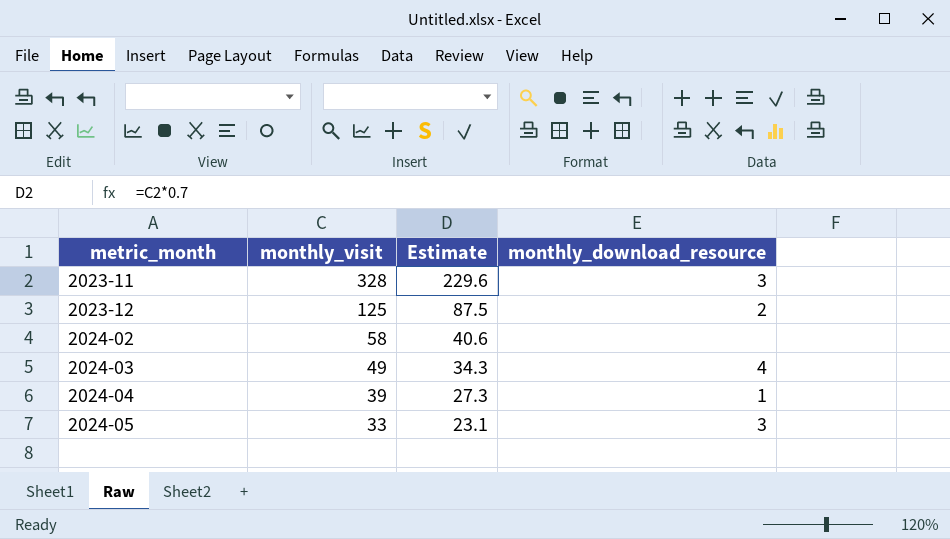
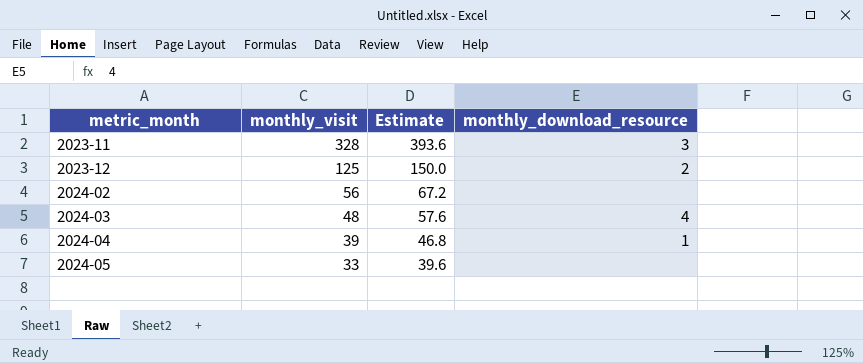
column Estimate | formula: [monthly_visit] * 0.7 -> [monthly_visit] * 1.2
2024-02 | monthly_visit: 58 -> 56
2024-03 | monthly_visit: 49 -> 48
2024-05 | monthly_download_resource: 3 -> none

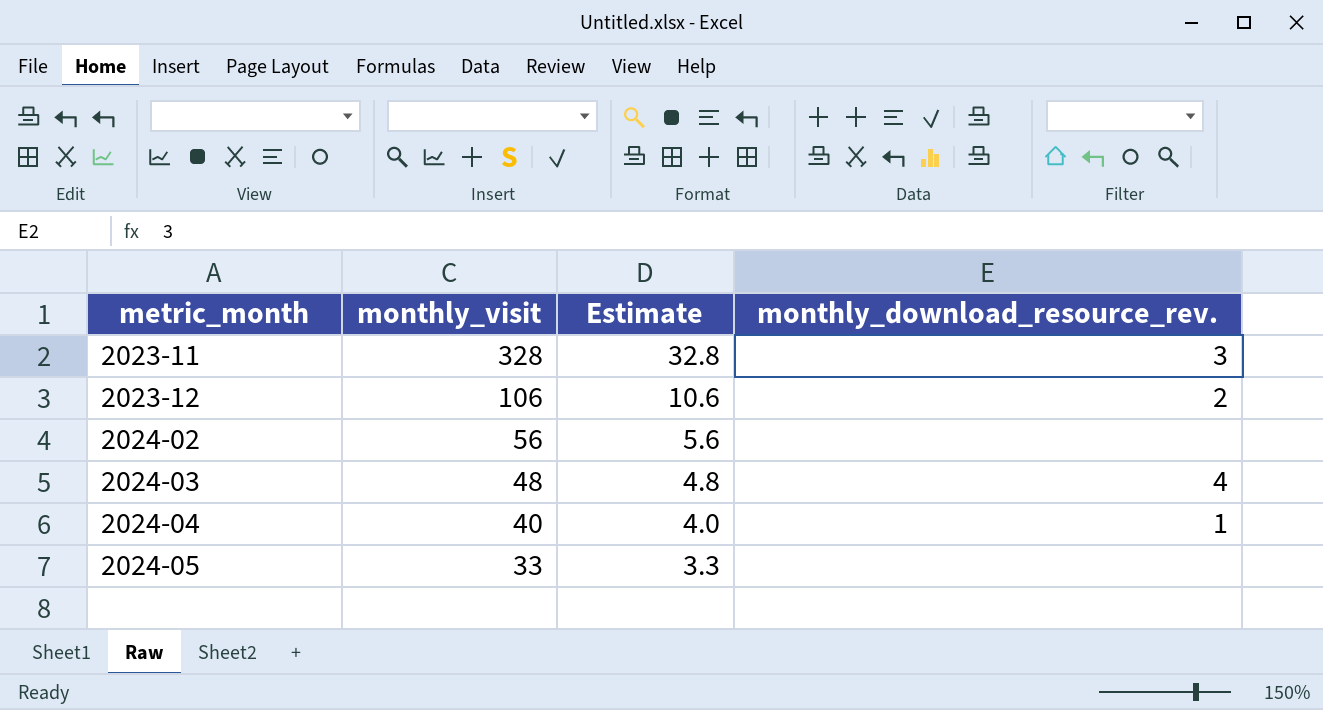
column Estimate | formula: [monthly_visit] * 1.2 -> [monthly_visit] * 0.1
column name: monthly_download_resource -> monthly_download_resource_rev.
2023-12 | monthly_visit: 125 -> 106
2024-04 | monthly_visit: 39 -> 40

